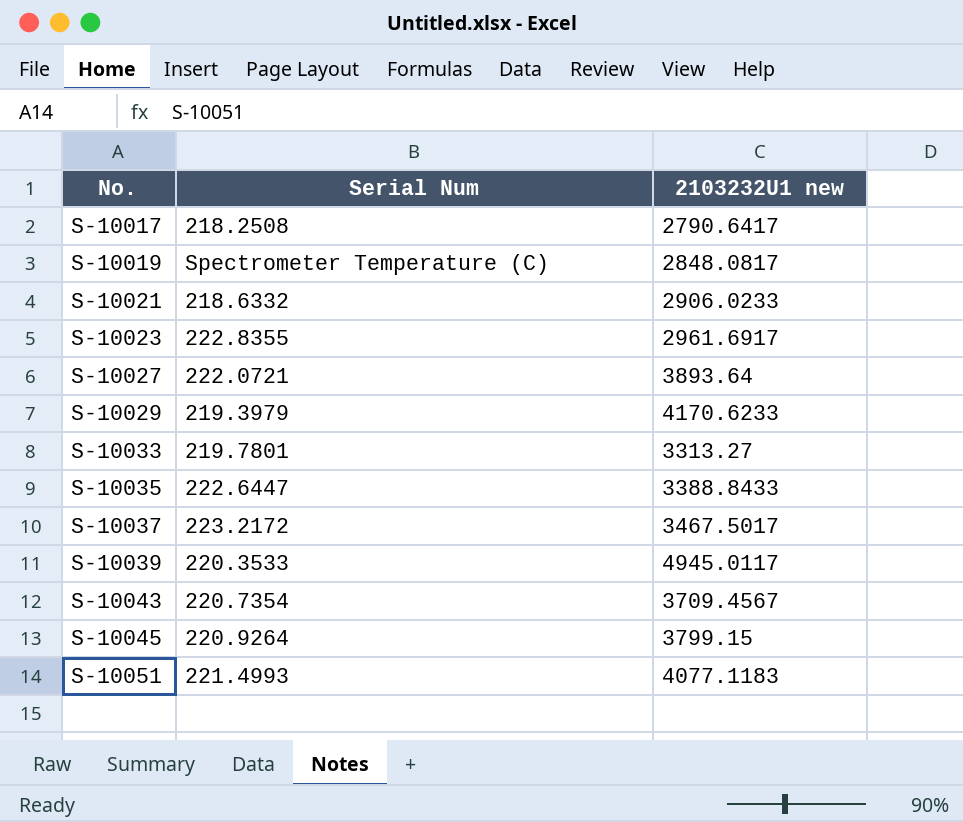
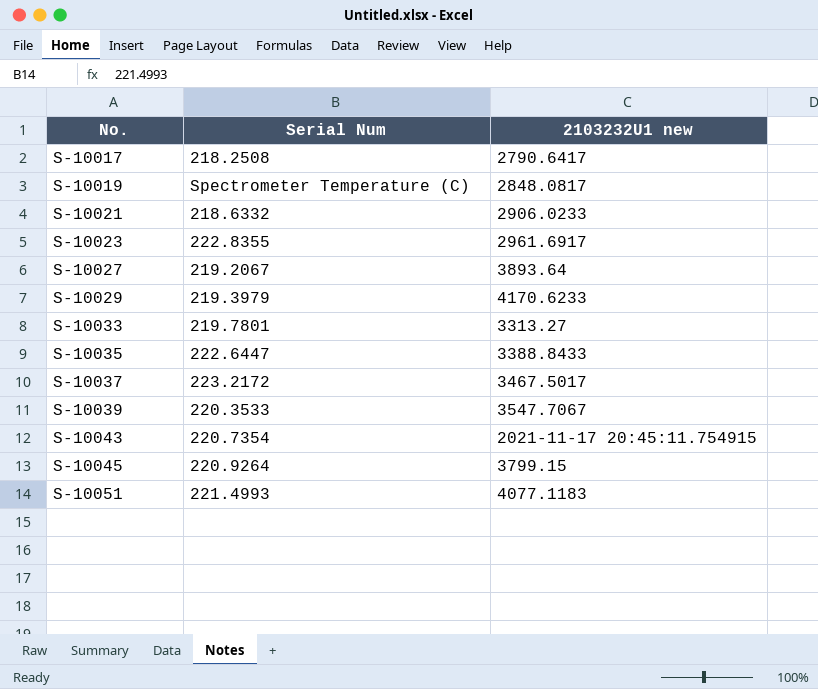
S-10027 | Serial Num: 222.0721 -> 219.2067
S-10039 | 2103232U1 new: 4945.0117 -> 3547.7067
S-10043 | 2103232U1 new: 3709.4567 -> 2021-11-17 20:45:11.754915

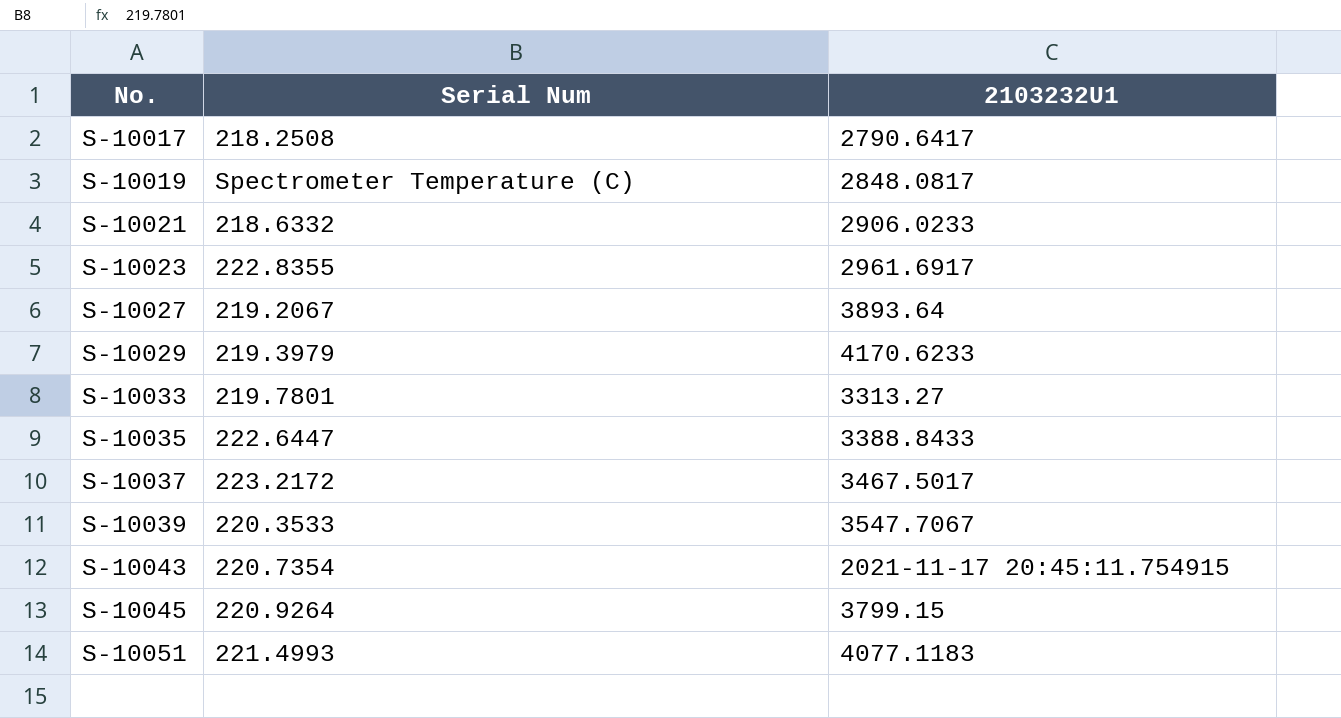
column name: 2103232U1 new -> 2103232U1

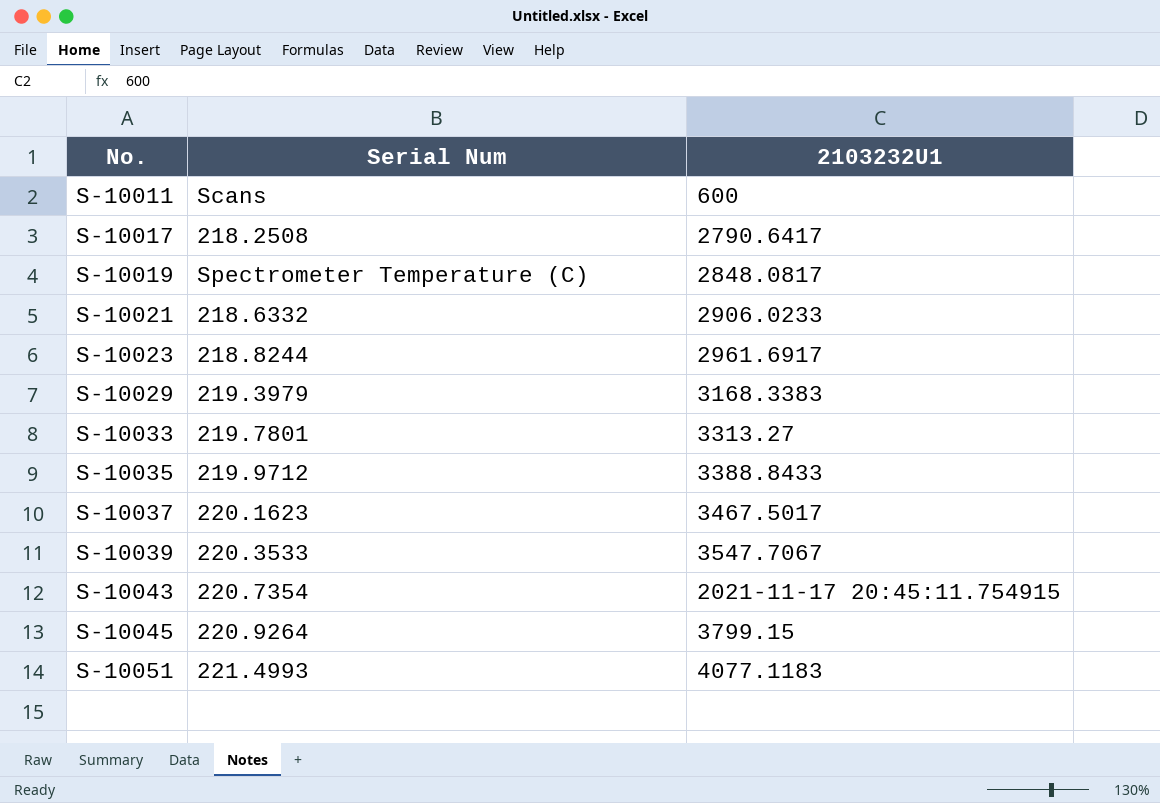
row S-10027: 219.2067 | 3893.64 -> none
row S-10011: none -> Scans | 600
S-10023 | Serial Num: 222.8355 -> 218.8244
S-10029 | 2103232U1: 4170.6233 -> 3168.3383
S-10035 | Serial Num: 222.6447 -> 219.9712
S-10037 | Serial Num: 223.2172 -> 220.1623

